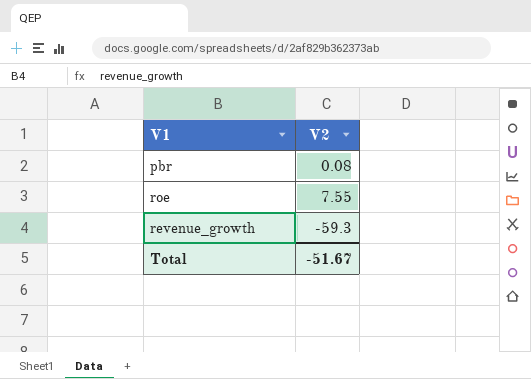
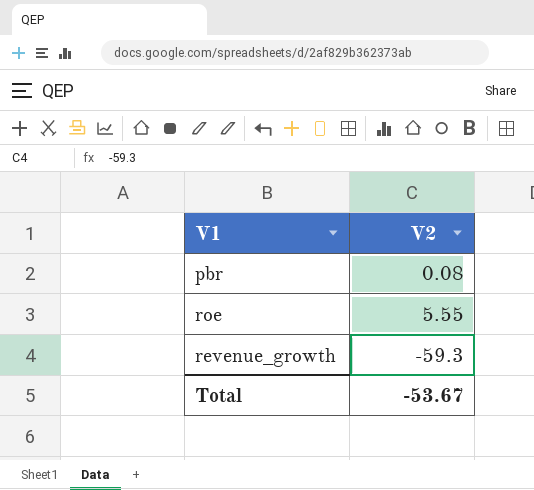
roe | V2: 7.55 -> 5.55
Total | V2: -51.67 -> -53.67

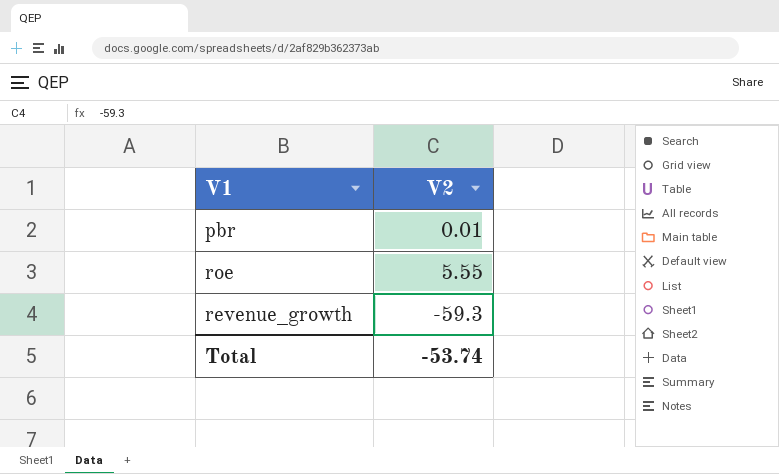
pbr | V2: 0.08 -> 0.01
Total | V2: -53.67 -> -53.74

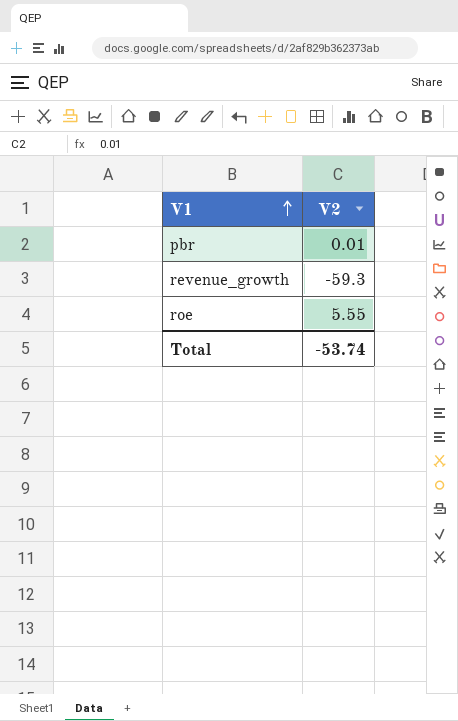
row order: none -> V1 ascending

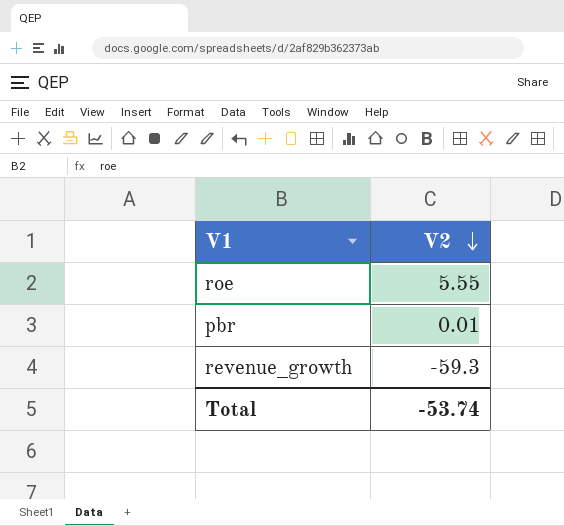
row order: V1 ascending -> V2 descending

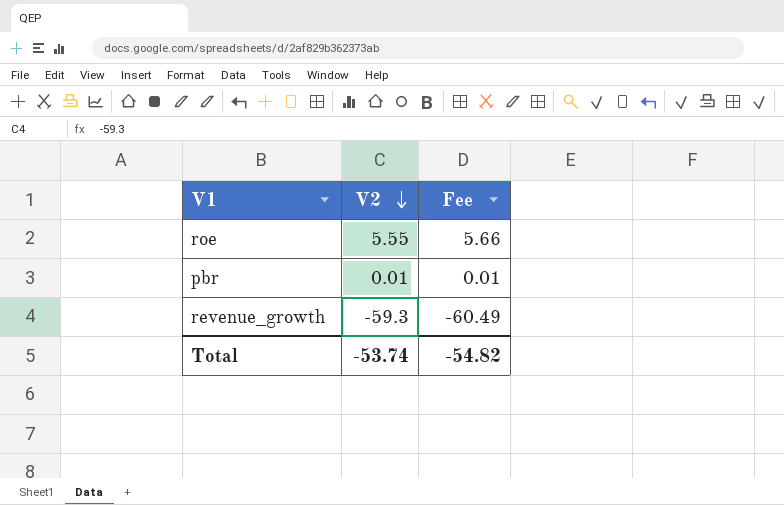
column Fee | formula: none -> [V2] * 1.02

